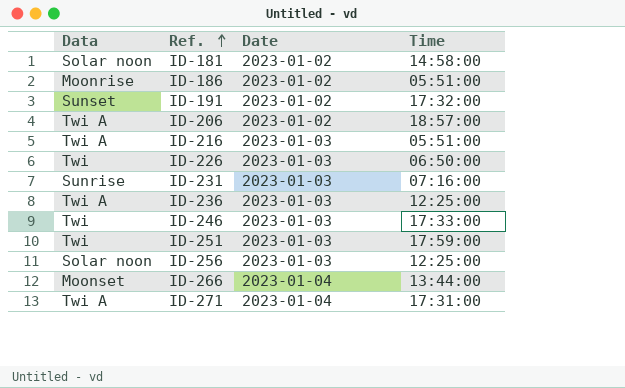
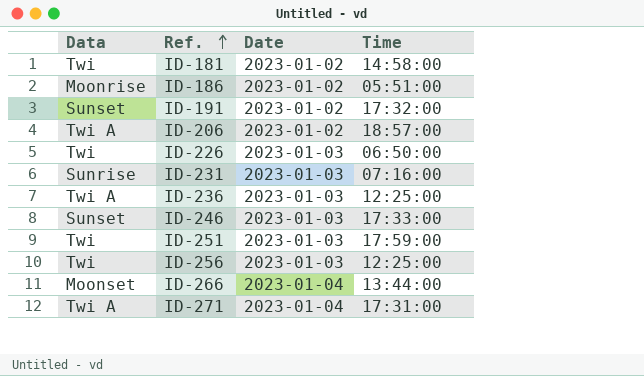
row ID-216: Twi A | 2023-01-03 | 05:51:00 -> none
ID-181 | Data: Solar noon -> Twi
ID-246 | Data: Twi -> Sunset
ID-256 | Data: Solar noon -> Twi

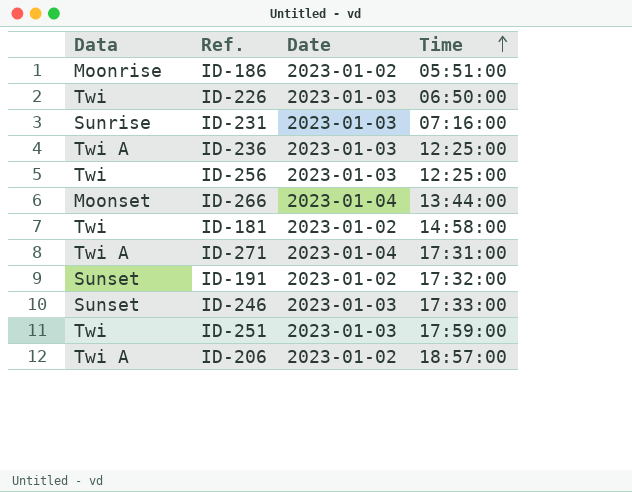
row order: Ref. ascending -> Time ascending

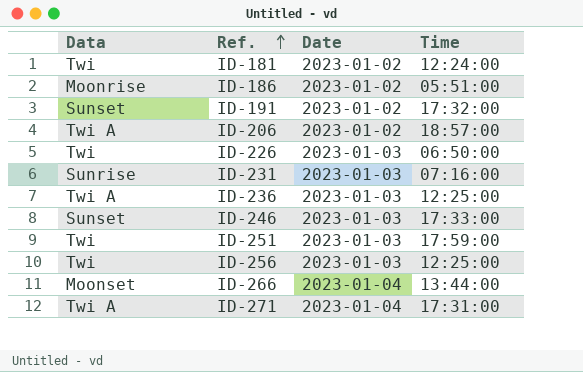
row order: Time ascending -> Ref. ascending
ID-181 | Time: 14:58:00 -> 12:24:00

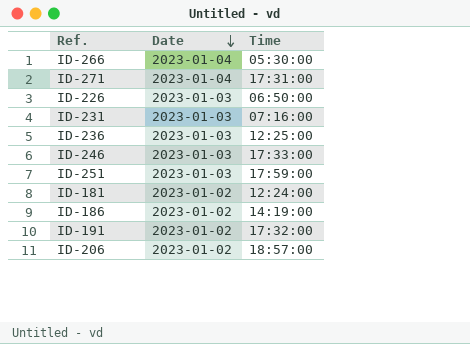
row order: Ref. ascending -> Date descending
column Data | position: 1 -> none
row ID-256: Twi | 2023-01-03 | 12:25:00 -> none
ID-266 | Time: 13:44:00 -> 05:30:00
ID-186 | Time: 05:51:00 -> 14:19:00

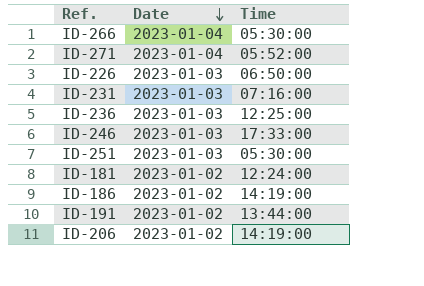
ID-271 | Time: 17:31:00 -> 05:52:00
ID-251 | Time: 17:59:00 -> 05:30:00
ID-191 | Time: 17:32:00 -> 13:44:00
ID-206 | Time: 18:57:00 -> 14:19:00

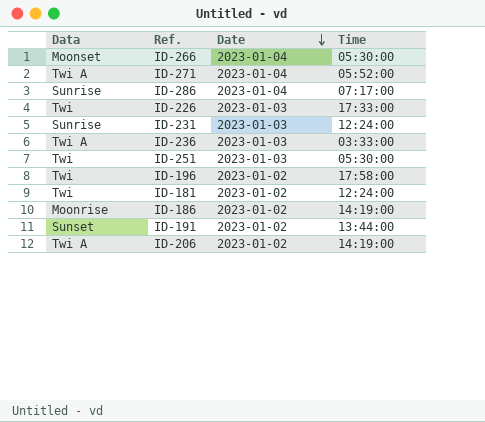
column Data | position: none -> 1
row ID-246: 2023-01-03 | 17:33:00 -> none
row ID-286: none -> Sunrise | 2023-01-04 | 07:17:00
ID-226 | Time: 06:50:00 -> 17:33:00
ID-231 | Time: 07:16:00 -> 12:24:00
ID-236 | Time: 12:25:00 -> 03:33:00
row ID-196: none -> Twi | 2023-01-02 | 17:58:00

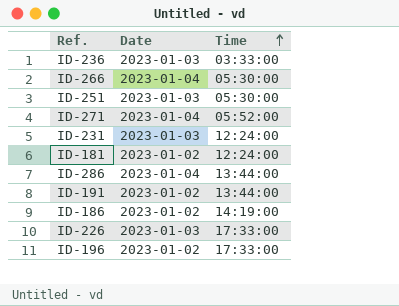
row order: Date descending -> Time ascending
column Data | position: 1 -> none
row ID-206: Twi A | 2023-01-02 | 14:19:00 -> none
ID-286 | Time: 07:17:00 -> 13:44:00
ID-196 | Time: 17:58:00 -> 17:33:00

